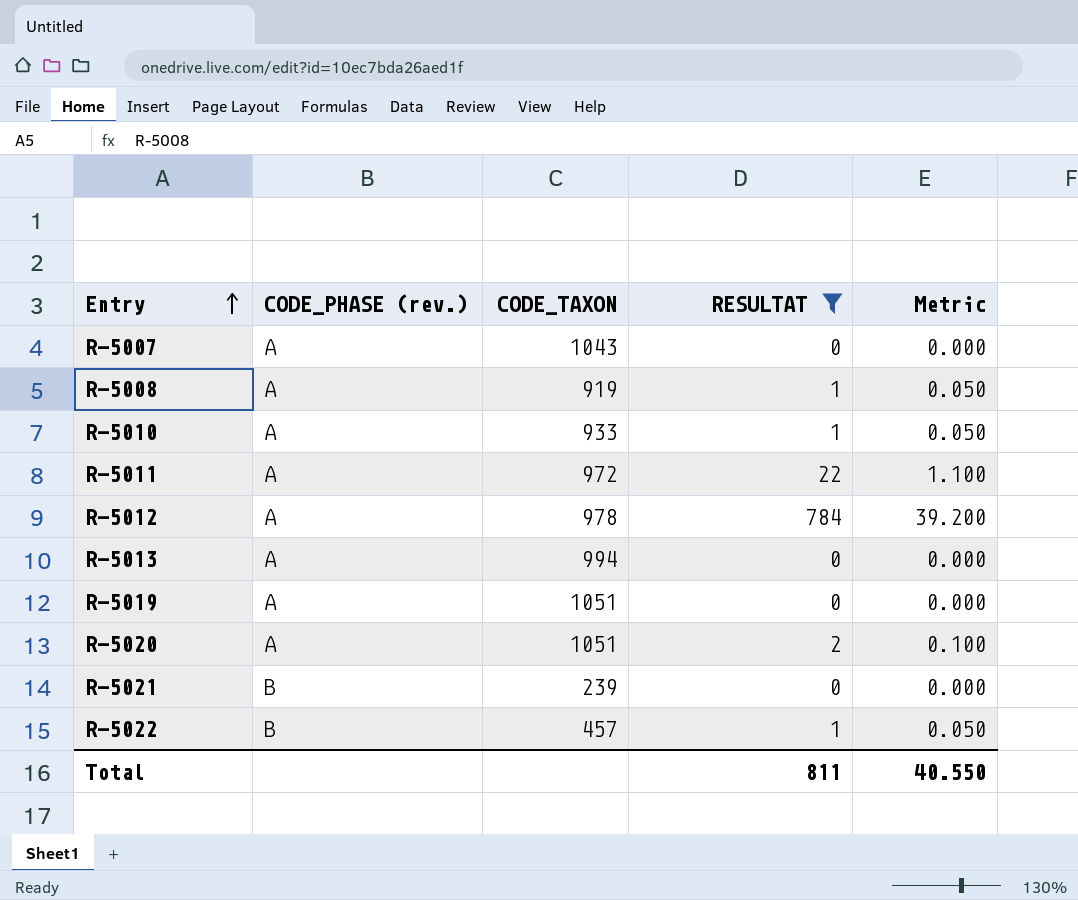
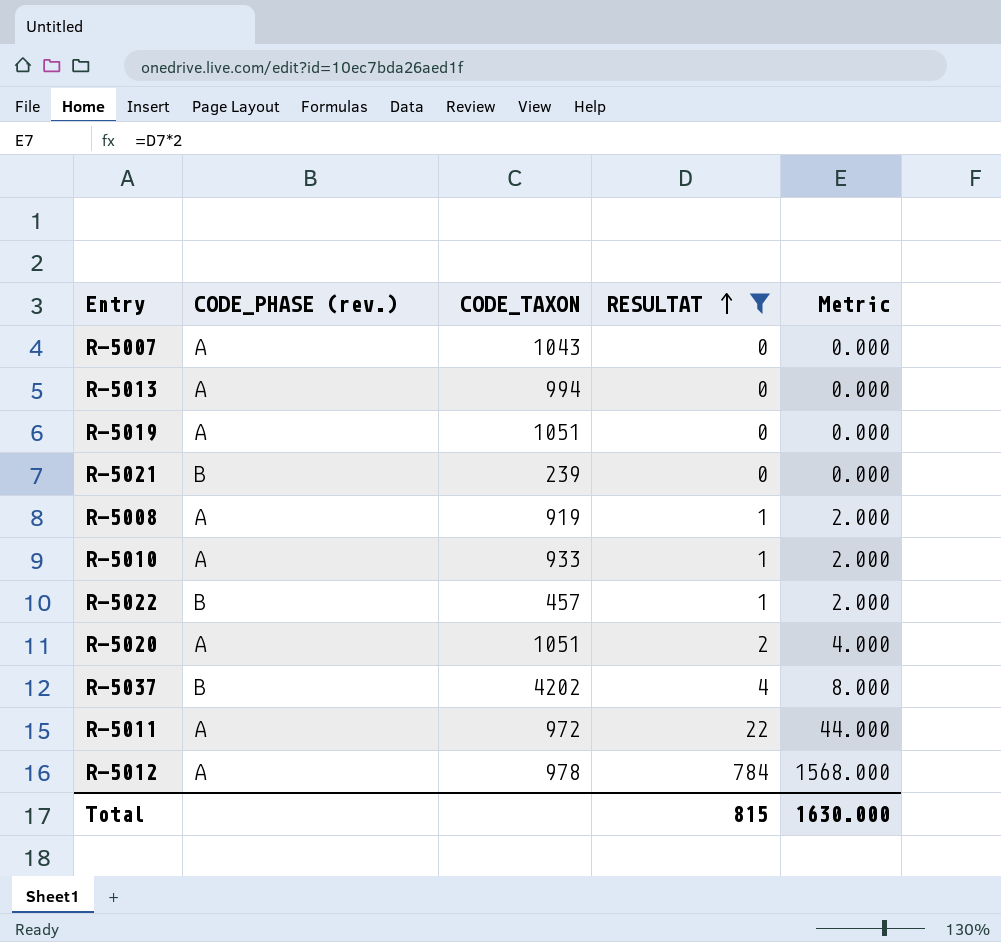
row order: Entry ascending -> RESULTAT ascending
column Metric | formula: [RESULTAT] * 0.05 -> [RESULTAT] * 2
row R-5037: none -> B | 4202 | 4 | 8.000
Total | RESULTAT: 811 -> 815
Total | Metric: 40.550 -> 1630.000

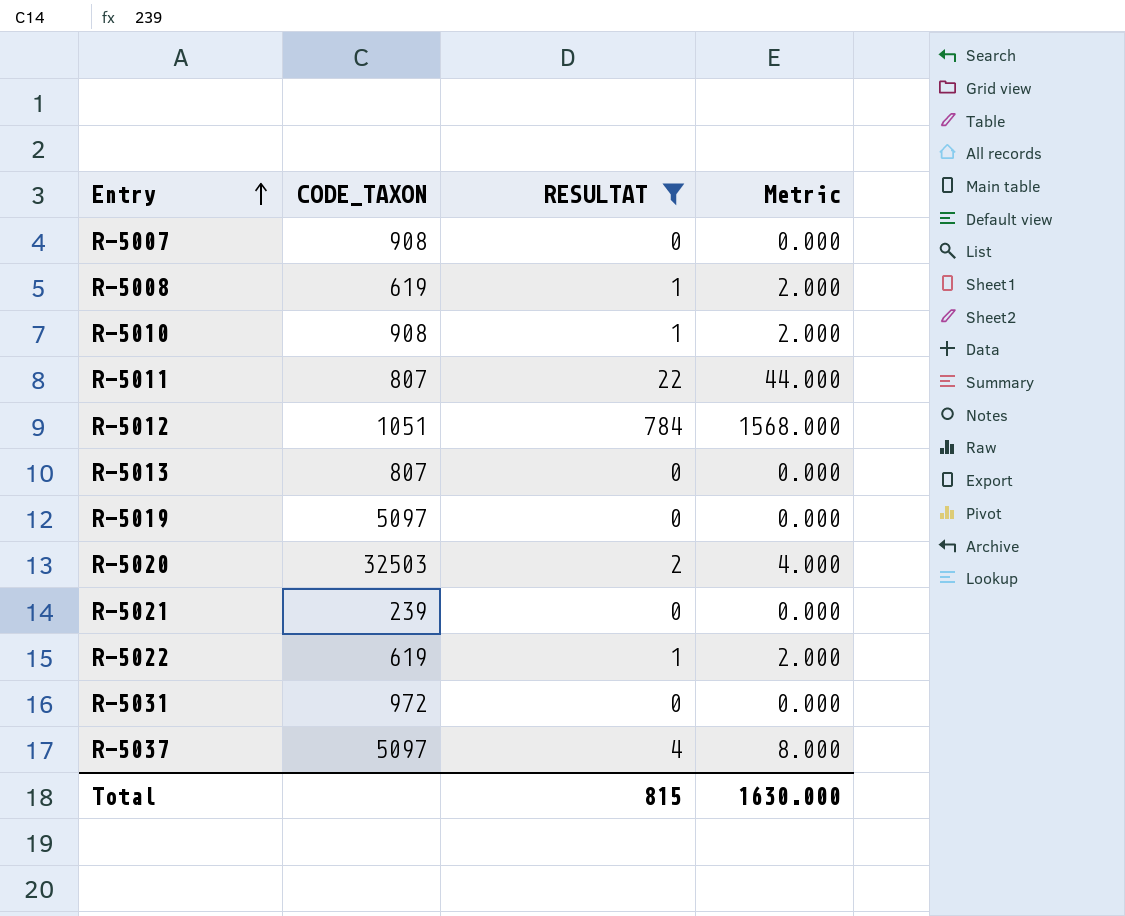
row order: RESULTAT ascending -> Entry ascending
column CODE_PHASE (rev.) | position: 2 -> none
R-5007 | CODE_TAXON: 1043 -> 908
R-5008 | CODE_TAXON: 919 -> 619
R-5010 | CODE_TAXON: 933 -> 908
R-5011 | CODE_TAXON: 972 -> 807
R-5012 | CODE_TAXON: 978 -> 1051
R-5013 | CODE_TAXON: 994 -> 807
R-5019 | CODE_TAXON: 1051 -> 5097
R-5020 | CODE_TAXON: 1051 -> 32503
R-5022 | CODE_TAXON: 457 -> 619
row R-5031: none -> 972 | 0 | 0.000
R-5037 | CODE_TAXON: 4202 -> 5097

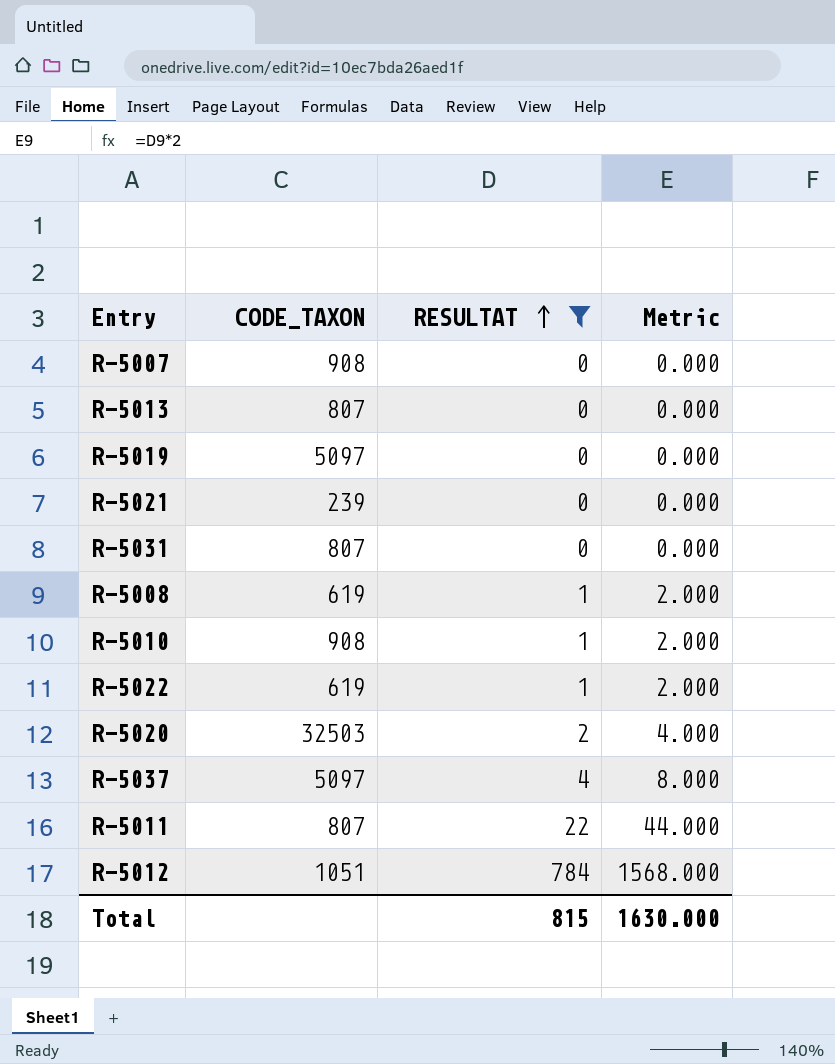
row order: Entry ascending -> RESULTAT ascending
R-5031 | CODE_TAXON: 972 -> 807

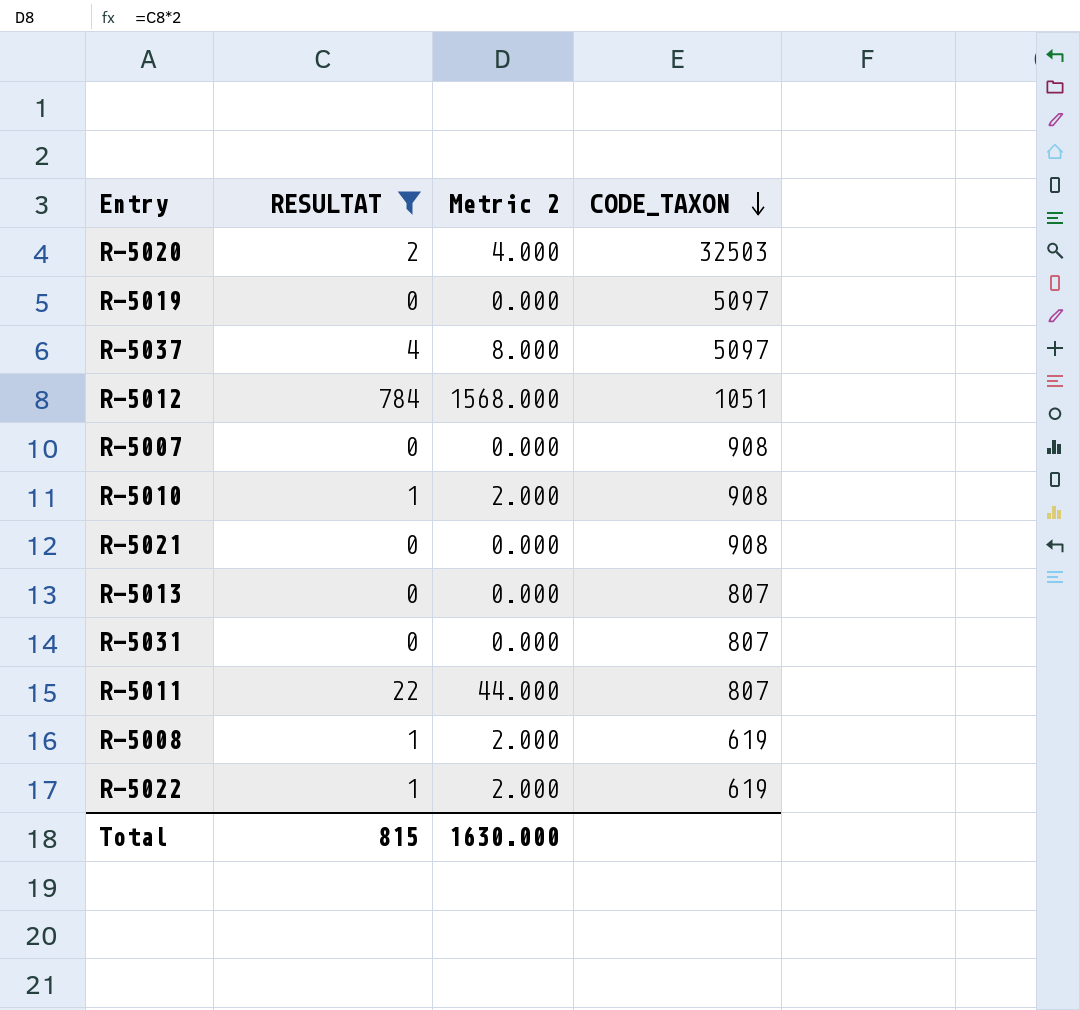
row order: RESULTAT ascending -> CODE_TAXON descending
column name: Metric -> Metric 2
column CODE_TAXON | position: 2 -> 4
R-5021 | CODE_TAXON: 239 -> 908

